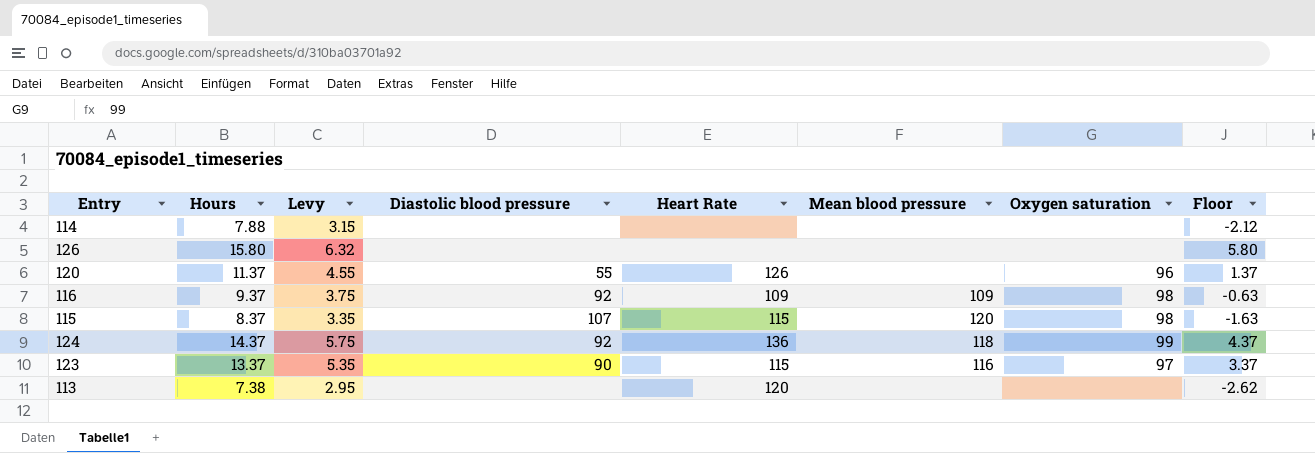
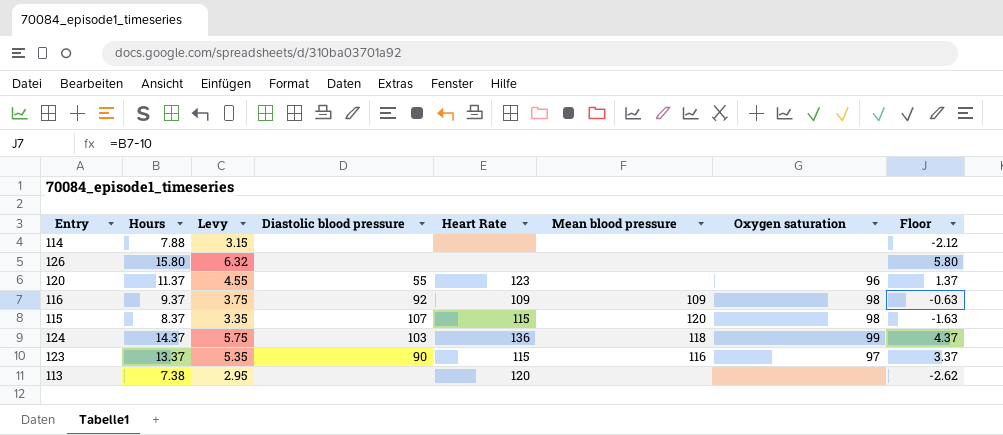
120 | Heart Rate: 126 -> 123
124 | Diastolic blood pressure: 92 -> 103

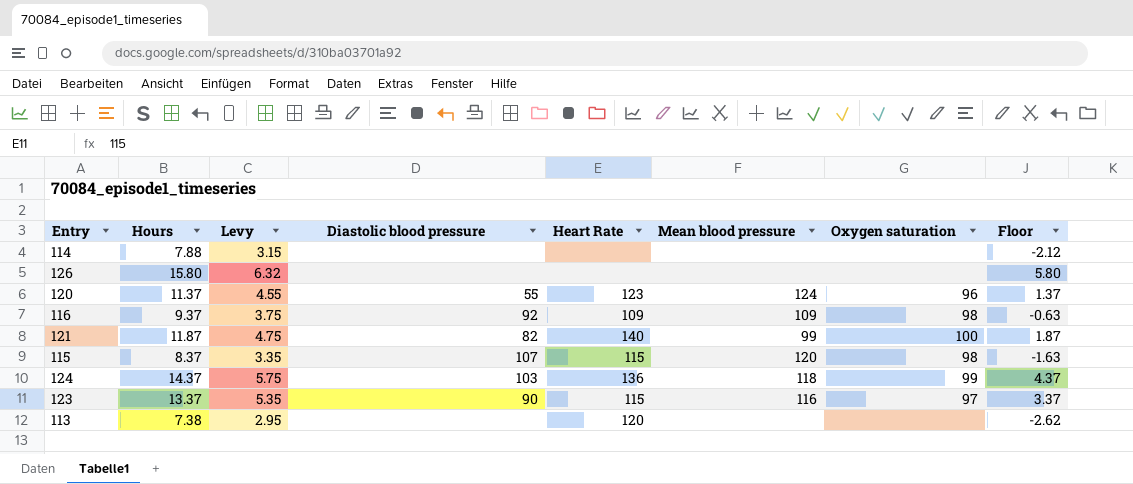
120 | Mean blood pressure: none -> 124
row 121: none -> 11.87 | 4.75 | 82 | 140 | 99 | 100 | 1.87

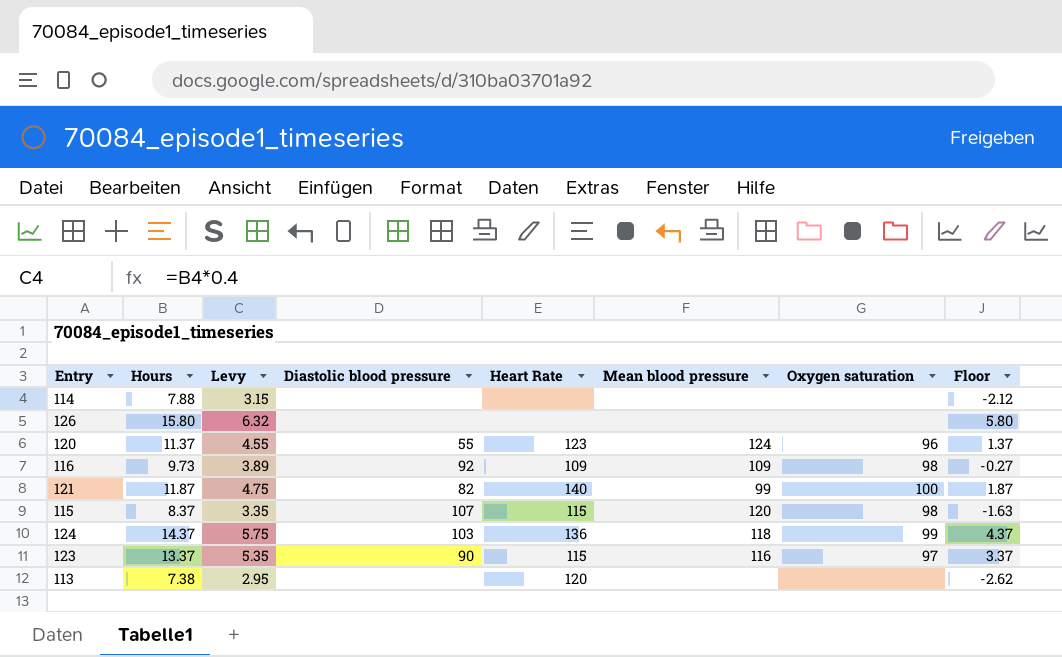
116 | Hours: 9.37 -> 9.73
116 | Levy: 3.75 -> 3.89
116 | Floor: -0.63 -> -0.27

